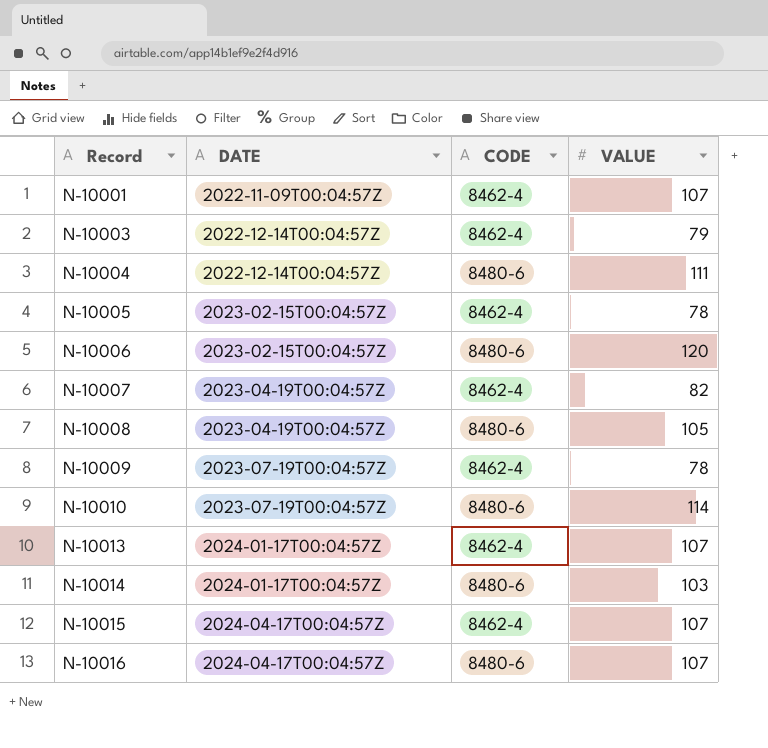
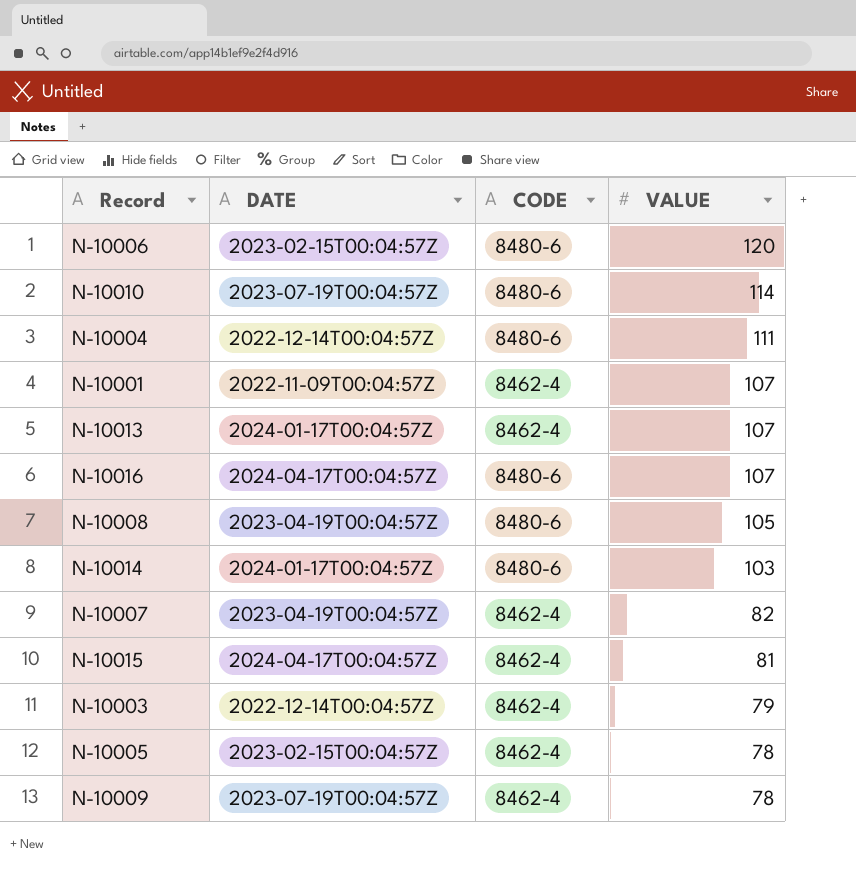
row order: Record ascending -> VALUE descending
N-10015 | VALUE: 107 -> 81

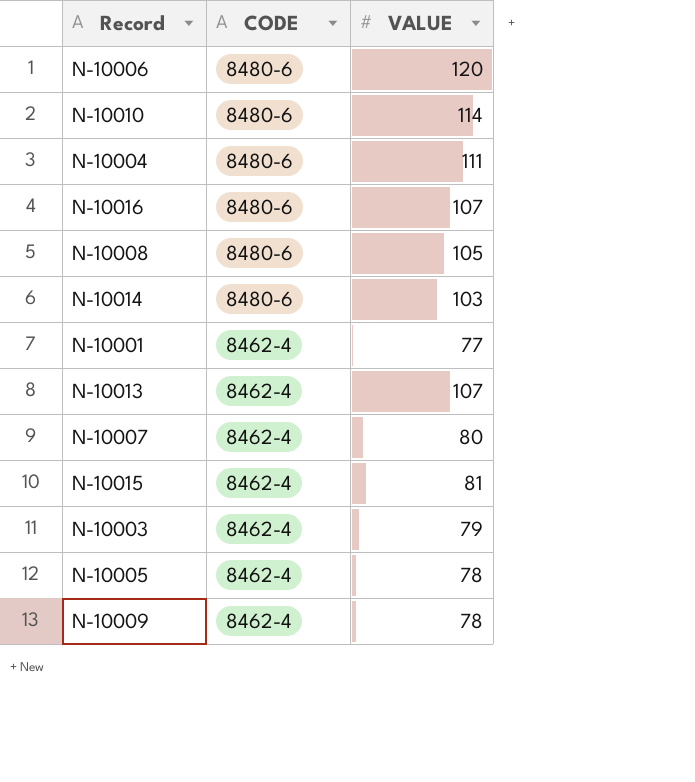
row order: VALUE descending -> CODE descending
column DATE | position: 2 -> none
N-10001 | VALUE: 107 -> 77
N-10007 | VALUE: 82 -> 80

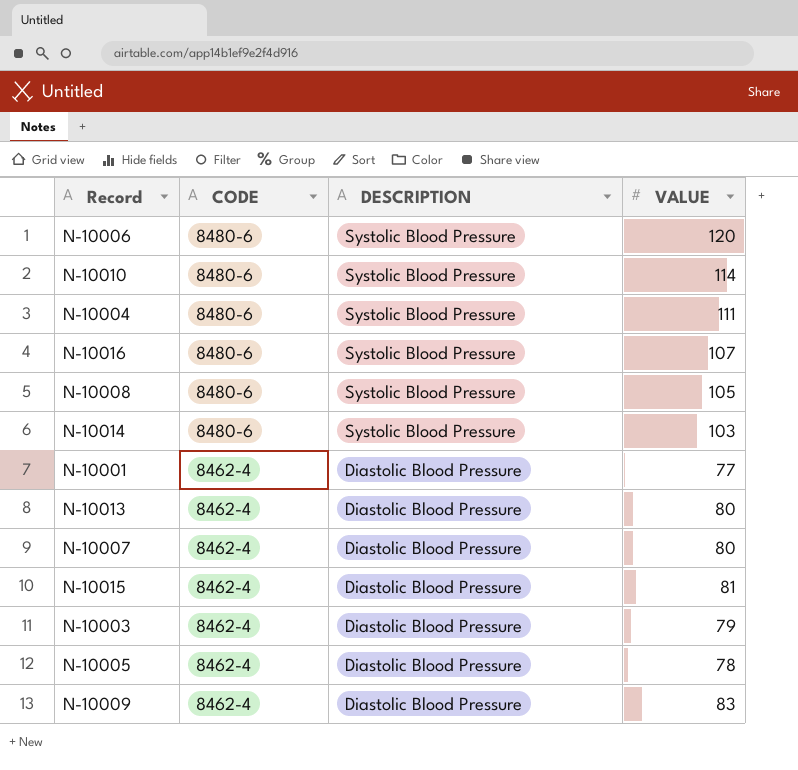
column DESCRIPTION | position: none -> 3
N-10013 | VALUE: 107 -> 80
N-10009 | VALUE: 78 -> 83

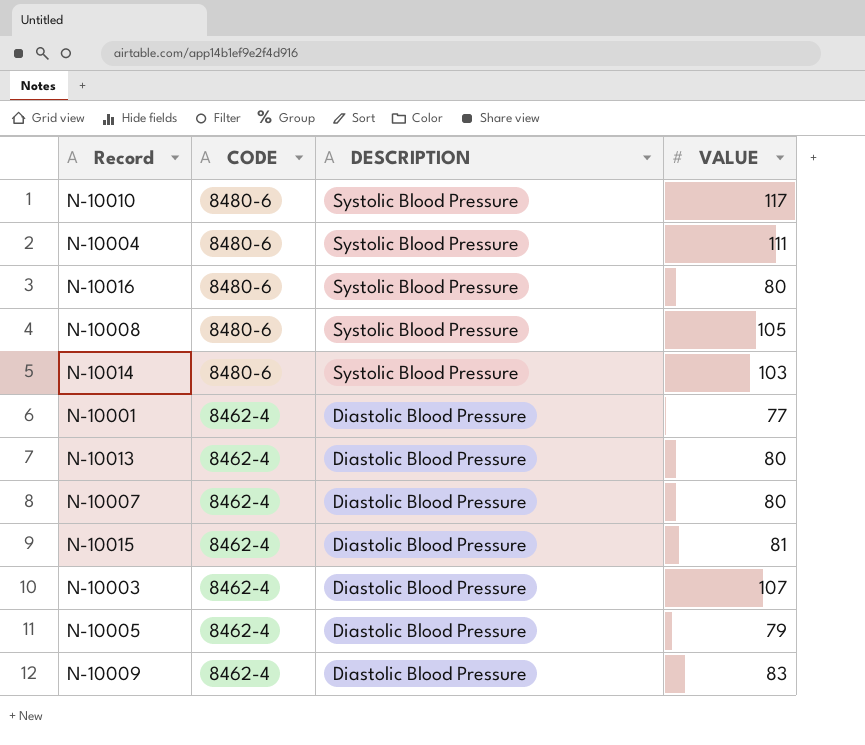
row N-10006: 8480-6 | Systolic Blood Pressure | 120 -> none
N-10010 | VALUE: 114 -> 117
N-10016 | VALUE: 107 -> 80
N-10003 | VALUE: 79 -> 107
N-10005 | VALUE: 78 -> 79

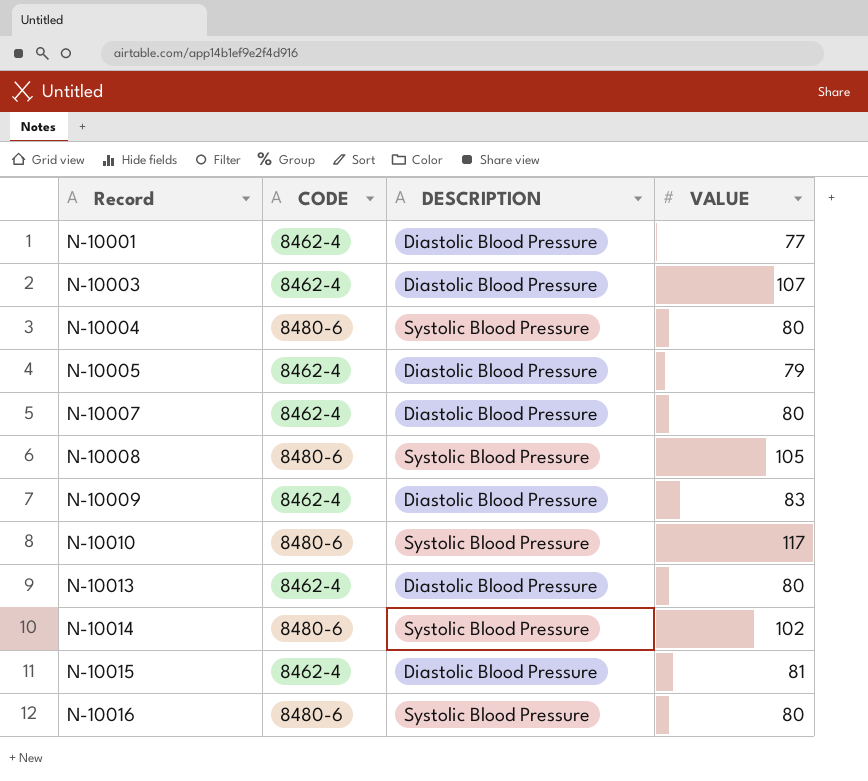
row order: CODE descending -> Record ascending
N-10004 | VALUE: 111 -> 80
N-10014 | VALUE: 103 -> 102

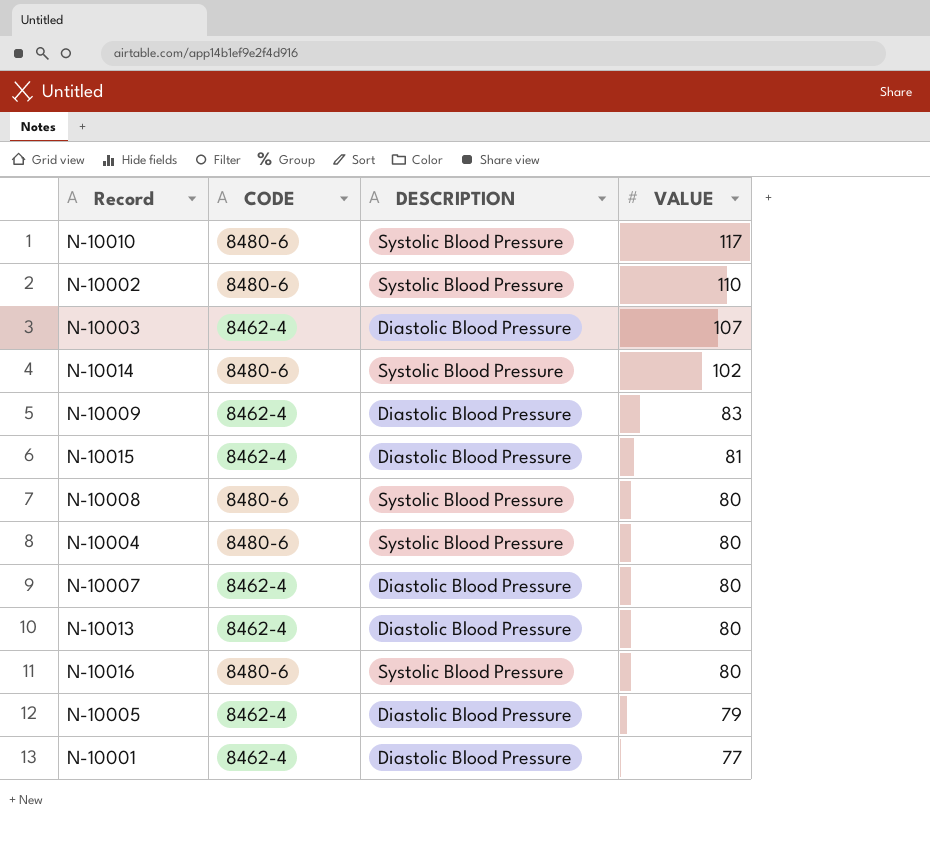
row order: Record ascending -> VALUE descending
row N-10002: none -> 8480-6 | Systolic Blood Pressure | 110
N-10008 | VALUE: 105 -> 80

